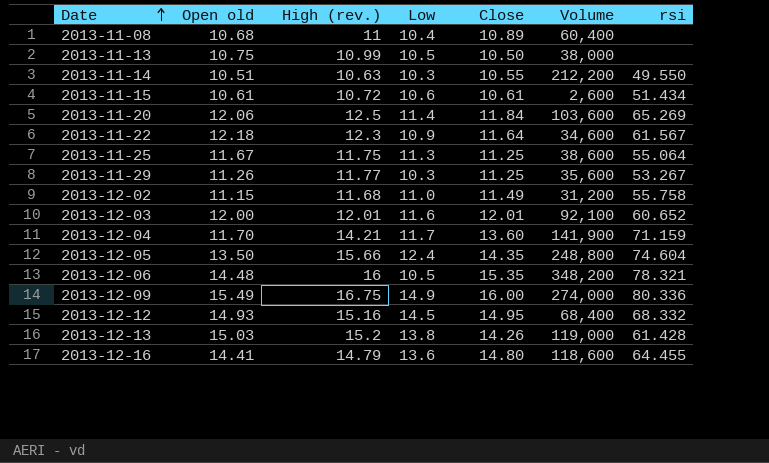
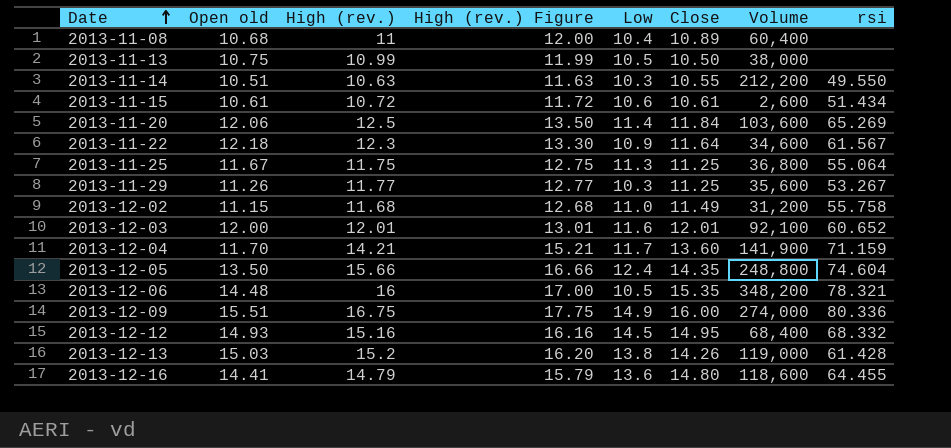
column High (rev.) Figure | formula: none -> [High (rev.)] + 1
2013-11-25 | Volume: 38,600 -> 36,800
2013-12-09 | Open old: 15.49 -> 15.51

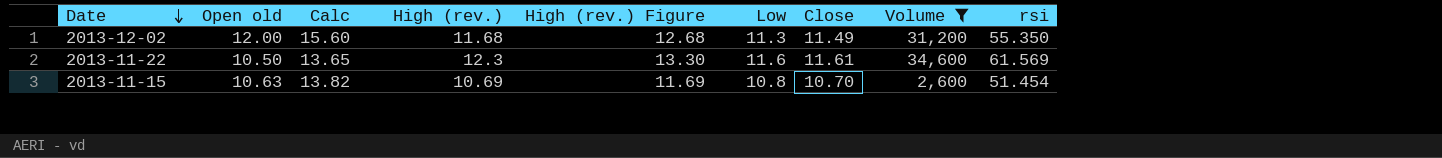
filter: none -> Volume <= 34,600
row order: Date ascending -> Date descending
column Calc | formula: none -> [Open old] * 1.3
2013-12-02 | Open old: 11.15 -> 12.00
2013-12-02 | Low: 11.0 -> 11.3
2013-12-02 | rsi: 55.758 -> 55.350
2013-11-22 | Open old: 12.18 -> 10.50
2013-11-22 | Low: 10.9 -> 11.6
2013-11-22 | Close: 11.64 -> 11.61
2013-11-22 | rsi: 61.567 -> 61.569
2013-11-15 | Open old: 10.61 -> 10.63
2013-11-15 | High (rev.): 10.72 -> 10.69
2013-11-15 | High (rev.) Figure: 11.72 -> 11.69
2013-11-15 | Low: 10.6 -> 10.8
2013-11-15 | Close: 10.61 -> 10.70
2013-11-15 | rsi: 51.434 -> 51.454

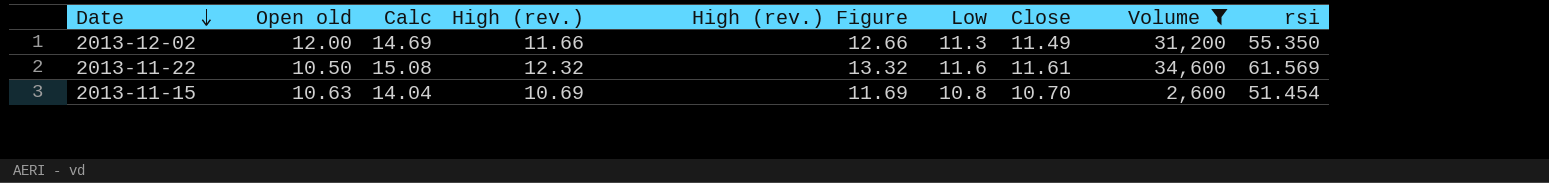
column Calc | formula: [Open old] * 1.3 -> [Low] * 1.3
2013-12-02 | High (rev.): 11.68 -> 11.66
2013-12-02 | High (rev.) Figure: 12.68 -> 12.66
2013-11-22 | High (rev.): 12.3 -> 12.32
2013-11-22 | High (rev.) Figure: 13.30 -> 13.32

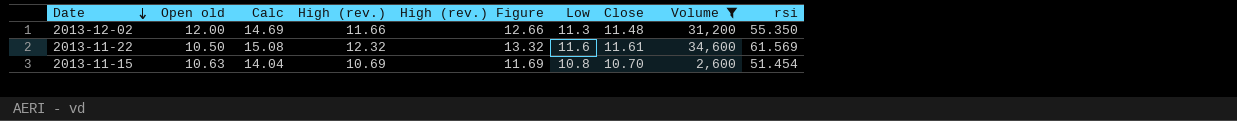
2013-12-02 | Close: 11.49 -> 11.48

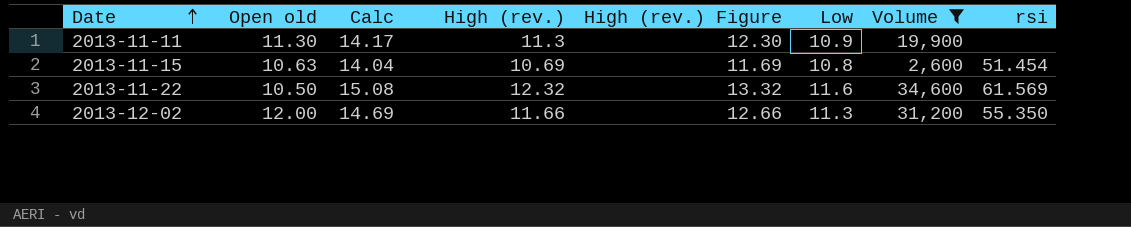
row order: Date descending -> Date ascending
column Close | position: 7 -> none
row 2013-11-11: none -> 11.30 | 14.17 | 11.3 | 12.30 | 10.9 | 19,900 | none

